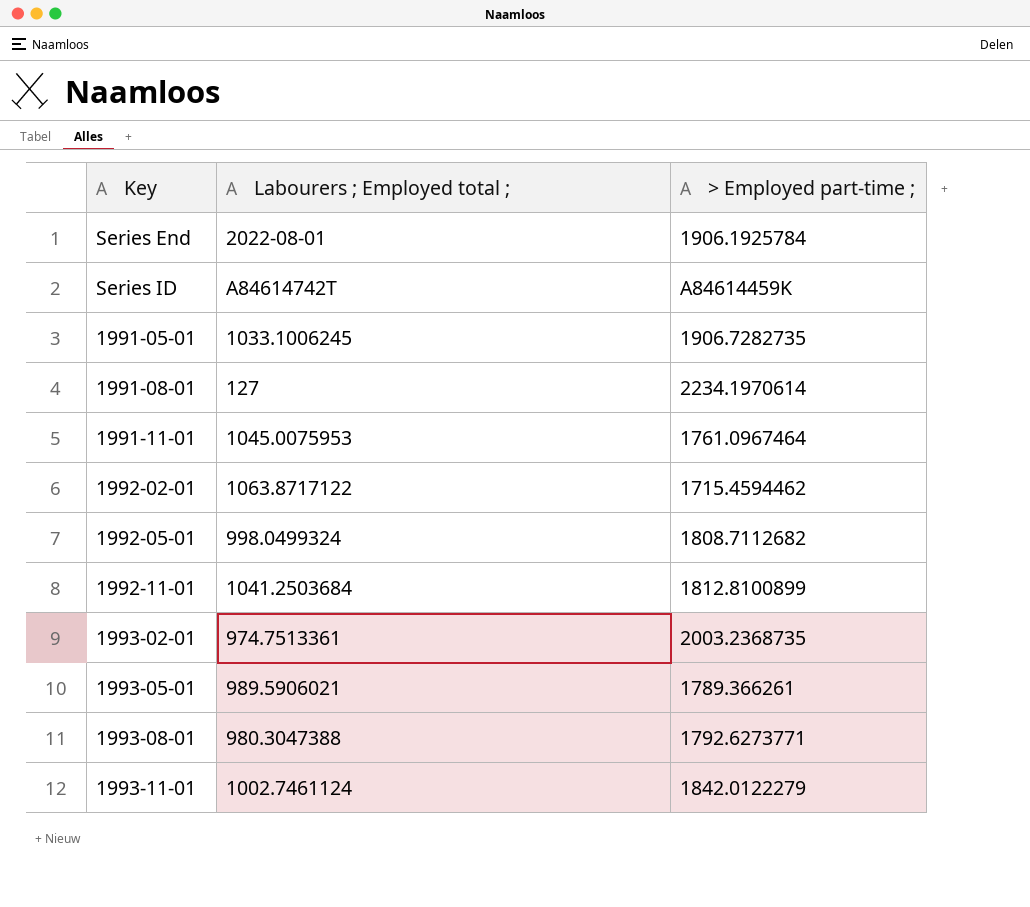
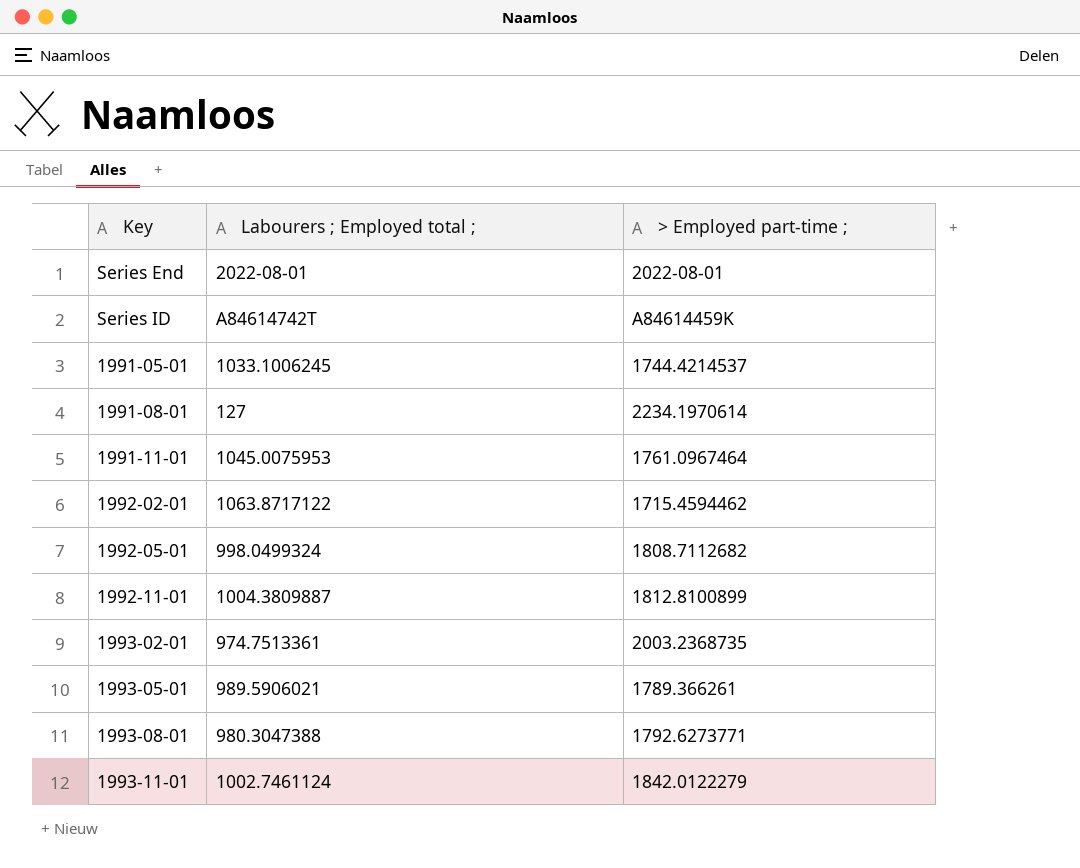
Series End | > Employed part-time ;: 1906.1925784 -> 2022-08-01
1991-05-01 | > Employed part-time ;: 1906.7282735 -> 1744.4214537
1992-11-01 | Labourers ; Employed total ;: 1041.2503684 -> 1004.3809887

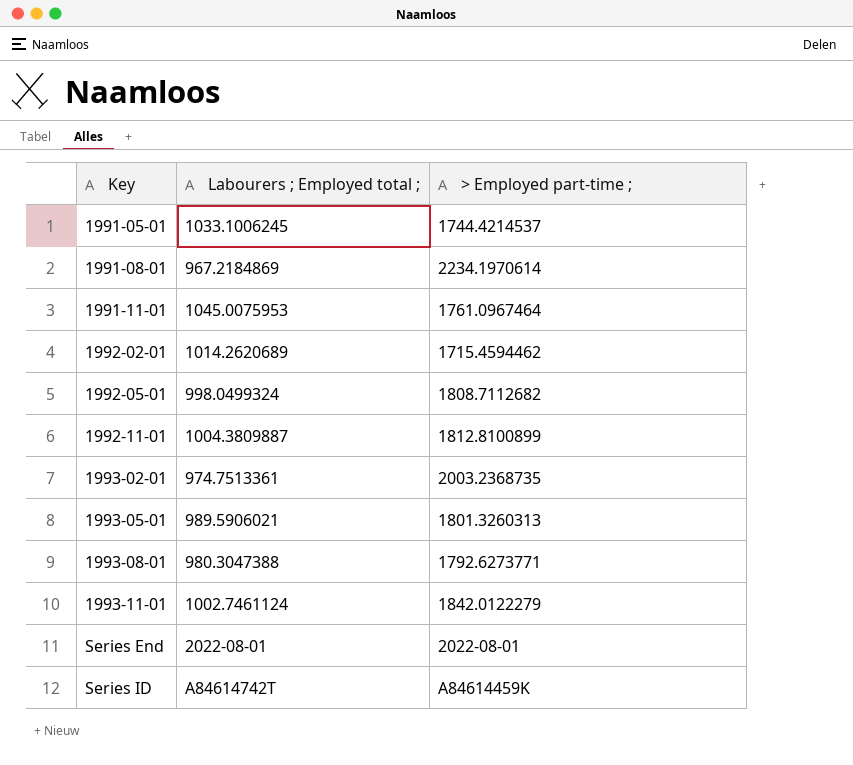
row order: none -> Key ascending
1991-08-01 | Labourers ; Employed total ;: 127 -> 967.2184869
1992-02-01 | Labourers ; Employed total ;: 1063.8717122 -> 1014.2620689
1993-05-01 | > Employed part-time ;: 1789.366261 -> 1801.3260313

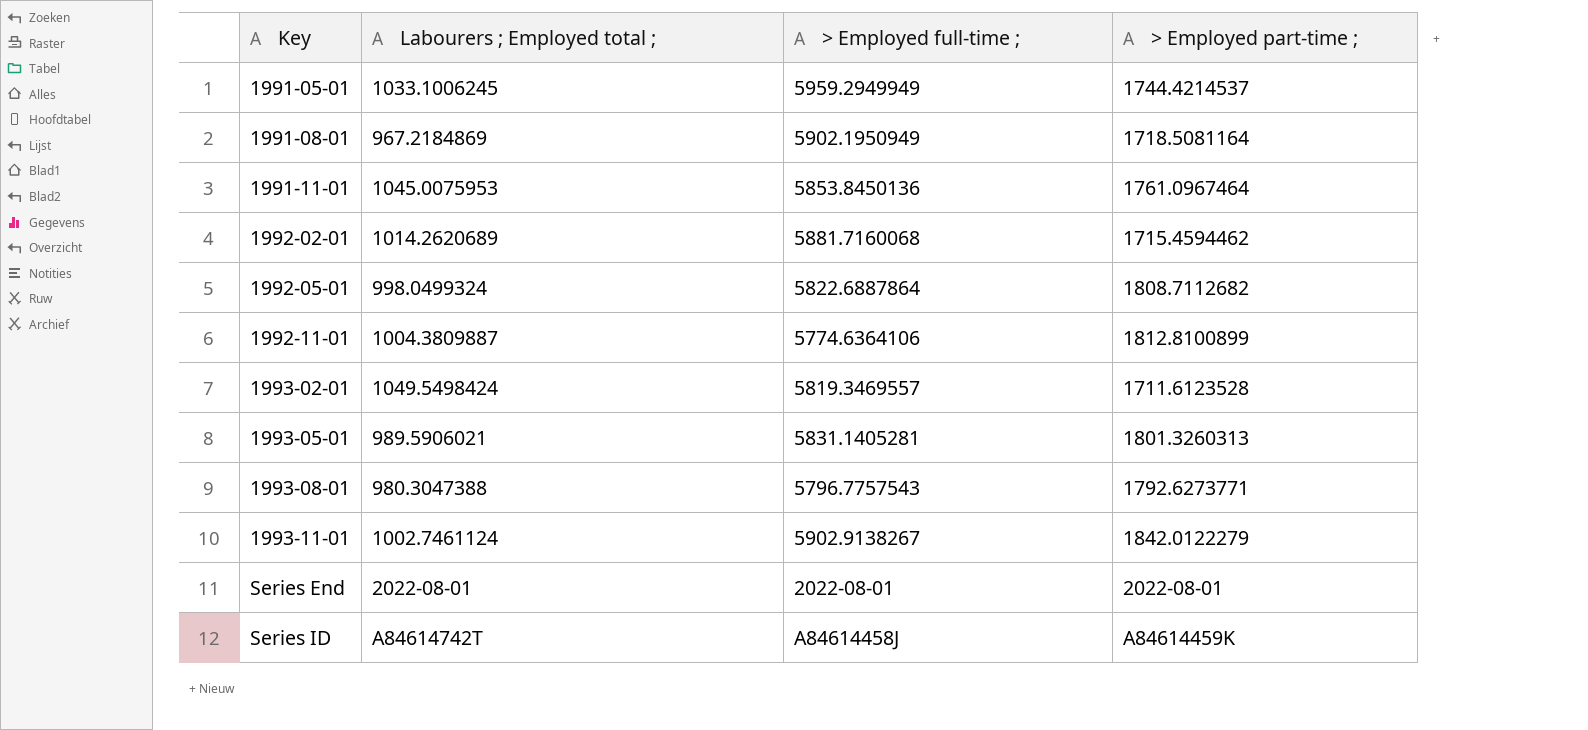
column > Employed full-time ; | position: none -> 3
1991-08-01 | > Employed part-time ;: 2234.1970614 -> 1718.5081164
1993-02-01 | Labourers ; Employed total ;: 974.7513361 -> 1049.5498424
1993-02-01 | > Employed part-time ;: 2003.2368735 -> 1711.6123528

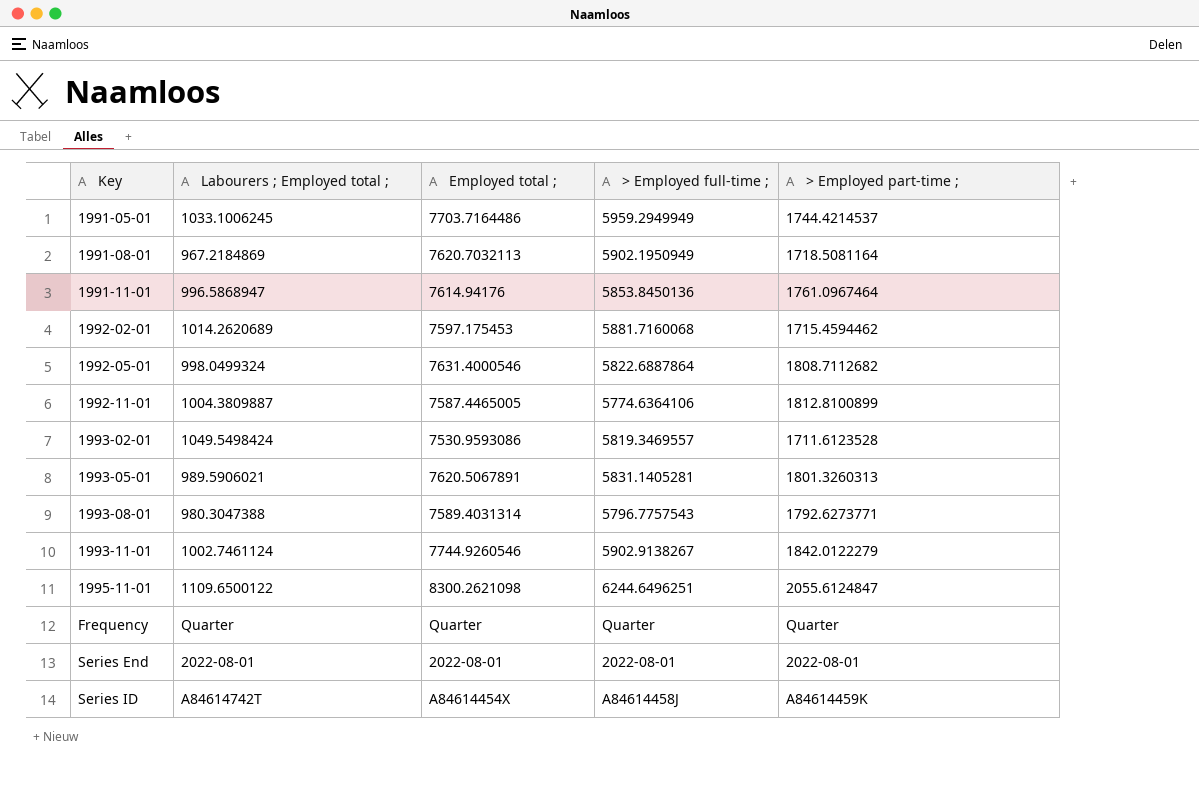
column Employed total ; | position: none -> 3
1991-11-01 | Labourers ; Employed total ;: 1045.0075953 -> 996.5868947
row 1995-11-01: none -> 1109.6500122 | 8300.2621098 | 6244.6496251 | 2055.6124847
row Frequency: none -> Quarter | Quarter | Quarter | Quarter

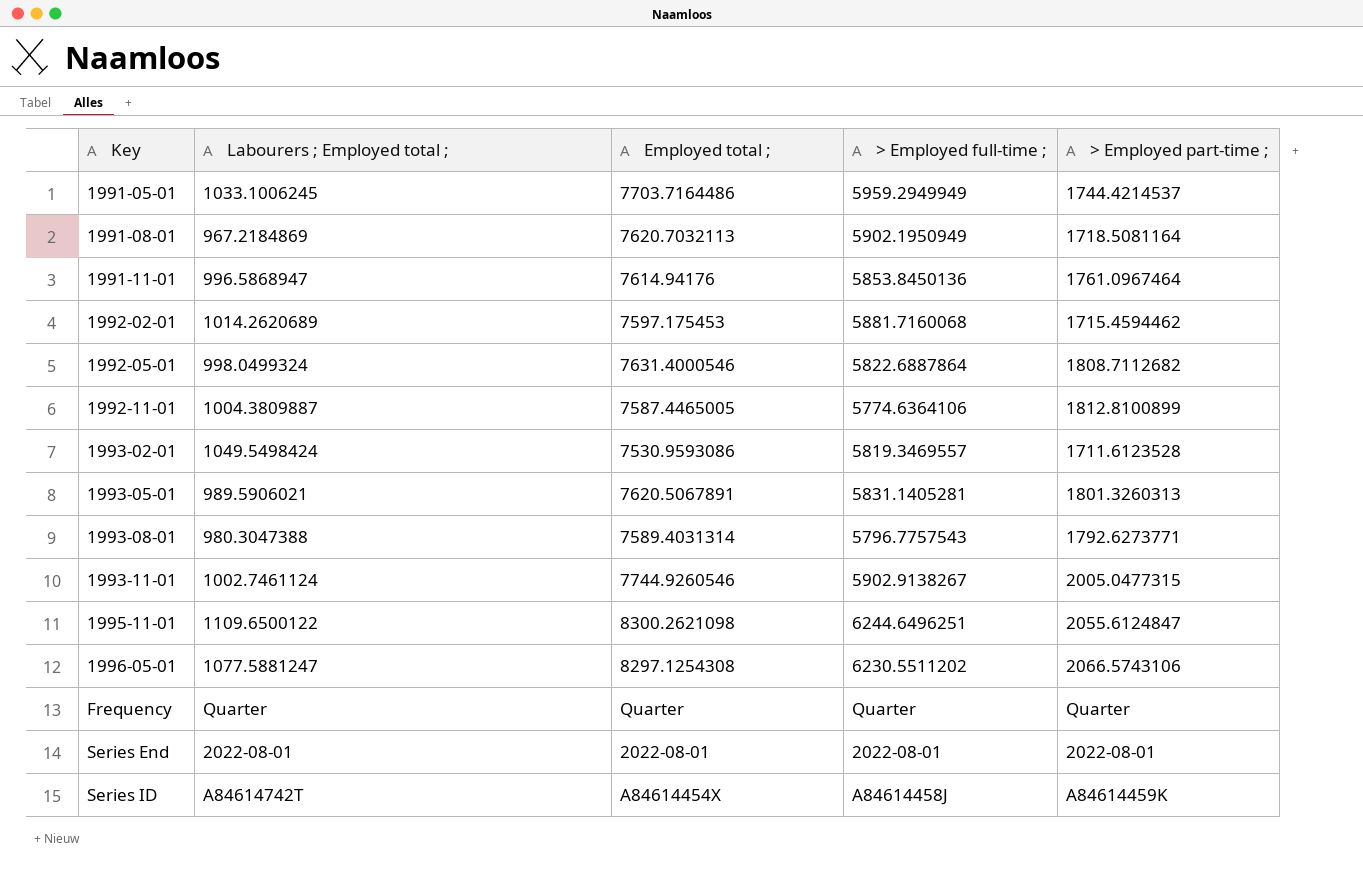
1993-11-01 | > Employed part-time ;: 1842.0122279 -> 2005.0477315
row 1996-05-01: none -> 1077.5881247 | 8297.1254308 | 6230.5511202 | 2066.5743106

